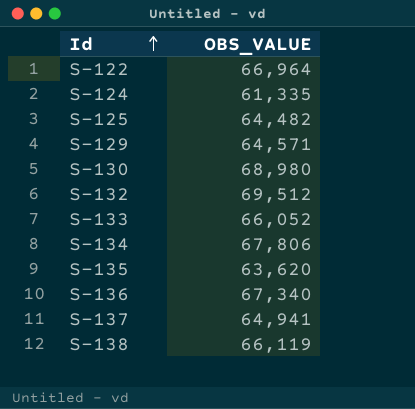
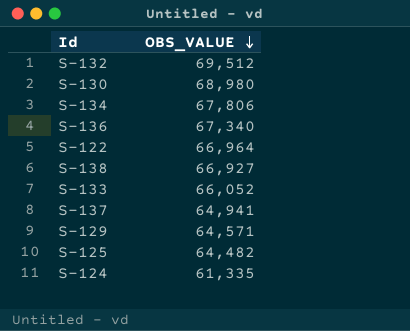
row order: Id ascending -> OBS_VALUE descending
row S-135: 63,620 -> none
S-138 | OBS_VALUE: 66,119 -> 66,927

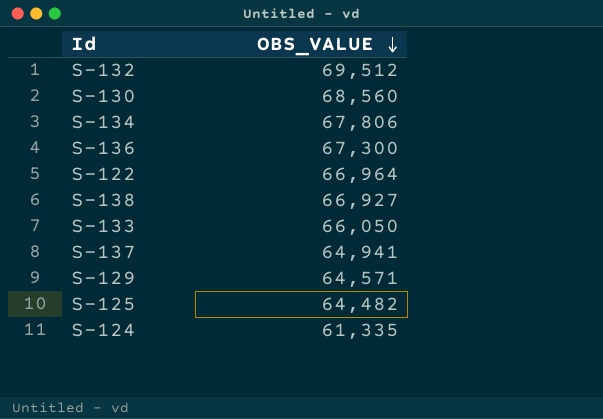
S-130 | OBS_VALUE: 68,980 -> 68,560
S-136 | OBS_VALUE: 67,340 -> 67,300
S-133 | OBS_VALUE: 66,052 -> 66,050

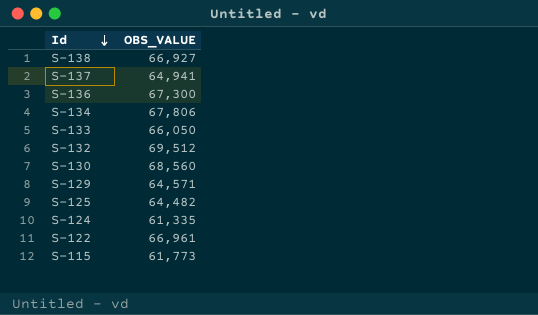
row order: OBS_VALUE descending -> Id descending
S-122 | OBS_VALUE: 66,964 -> 66,961
row S-115: none -> 61,773

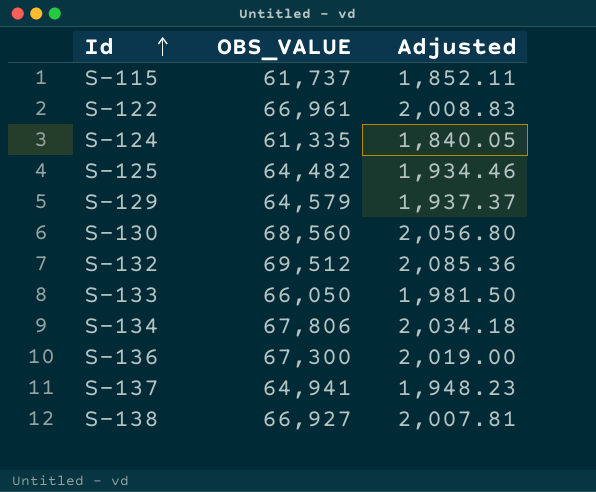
row order: Id descending -> Id ascending
column Adjusted | formula: none -> [OBS_VALUE] * 0.03
S-115 | OBS_VALUE: 61,773 -> 61,737
S-129 | OBS_VALUE: 64,571 -> 64,579

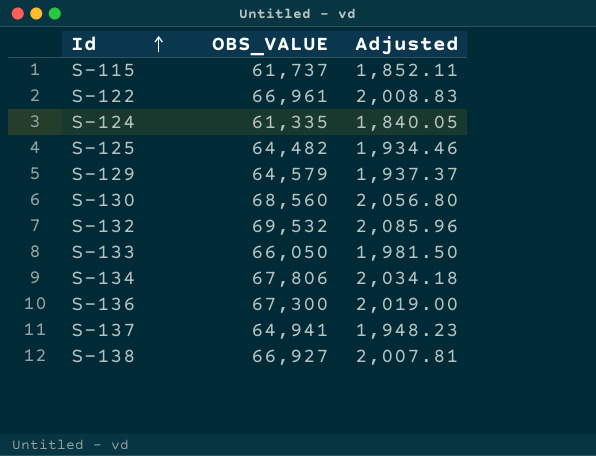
S-132 | OBS_VALUE: 69,512 -> 69,532
S-132 | Adjusted: 2,085.36 -> 2,085.96

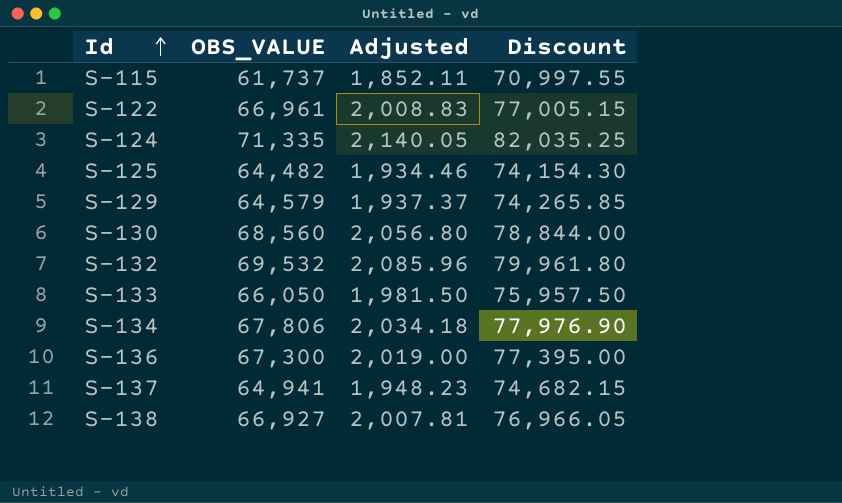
column Discount | formula: none -> [OBS_VALUE] * 1.15
S-124 | OBS_VALUE: 61,335 -> 71,335
S-124 | Adjusted: 1,840.05 -> 2,140.05

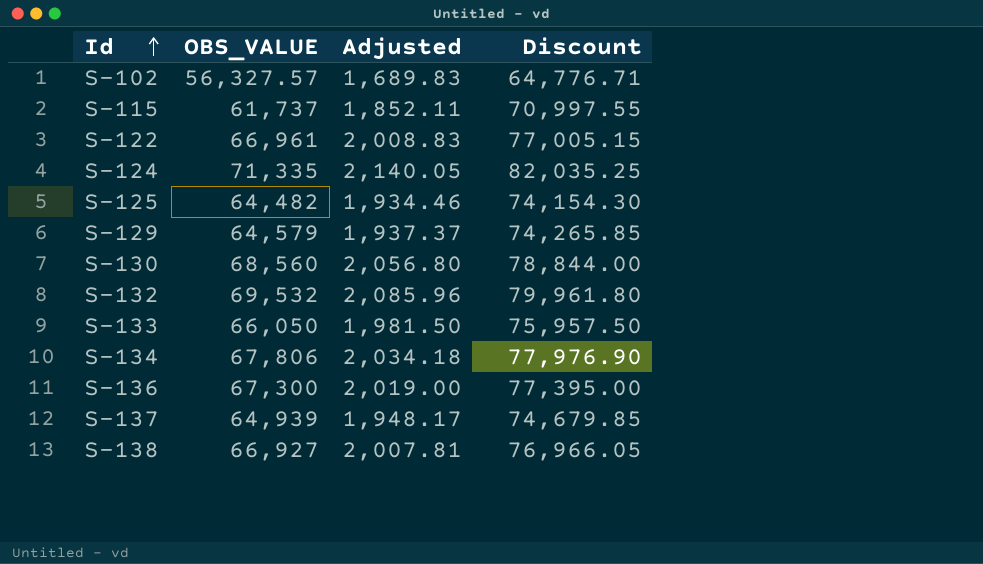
row S-102: none -> 56,327.57 | 1,689.83 | 64,776.71
S-137 | OBS_VALUE: 64,941 -> 64,939
S-137 | Adjusted: 1,948.23 -> 1,948.17
S-137 | Discount: 74,682.15 -> 74,679.85

